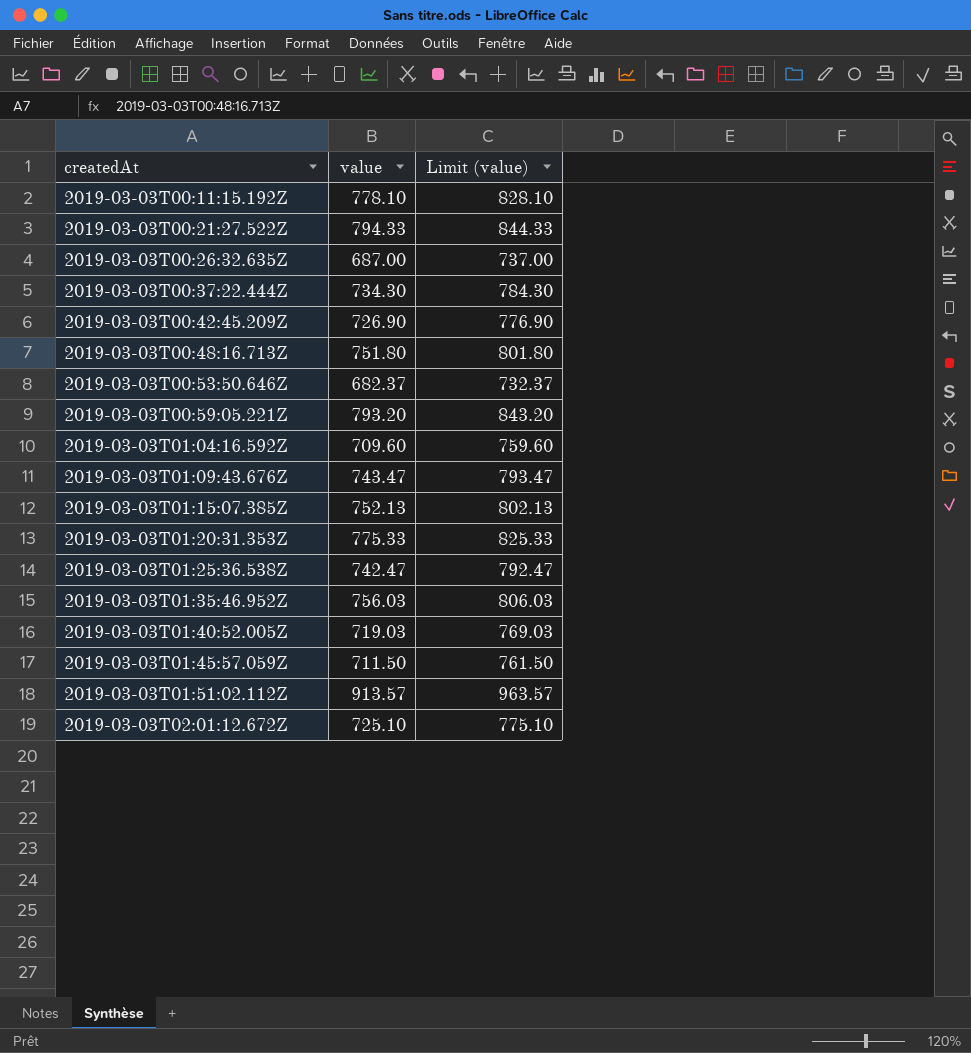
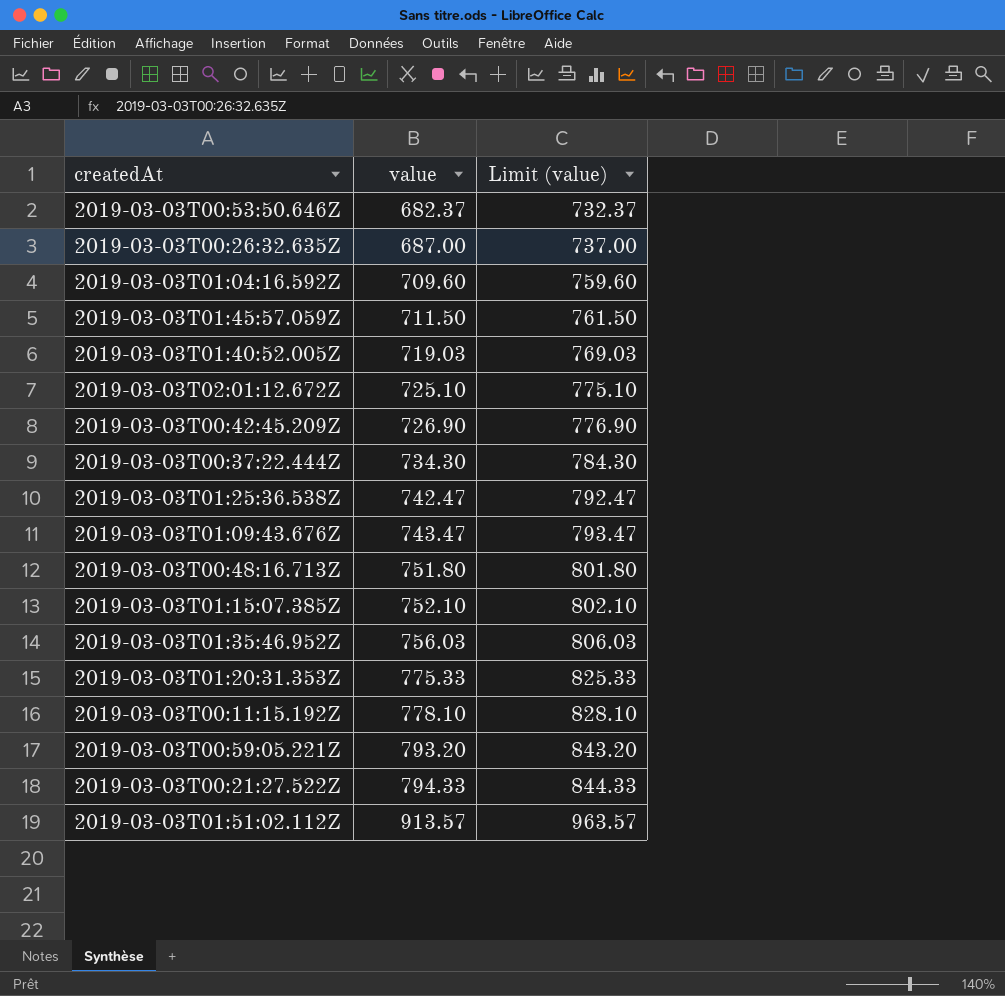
row order: createdAt ascending -> value ascending
2019-03-03T01:15:07.385Z | value: 752.13 -> 752.10
2019-03-03T01:15:07.385Z | Limit (value): 802.13 -> 802.10

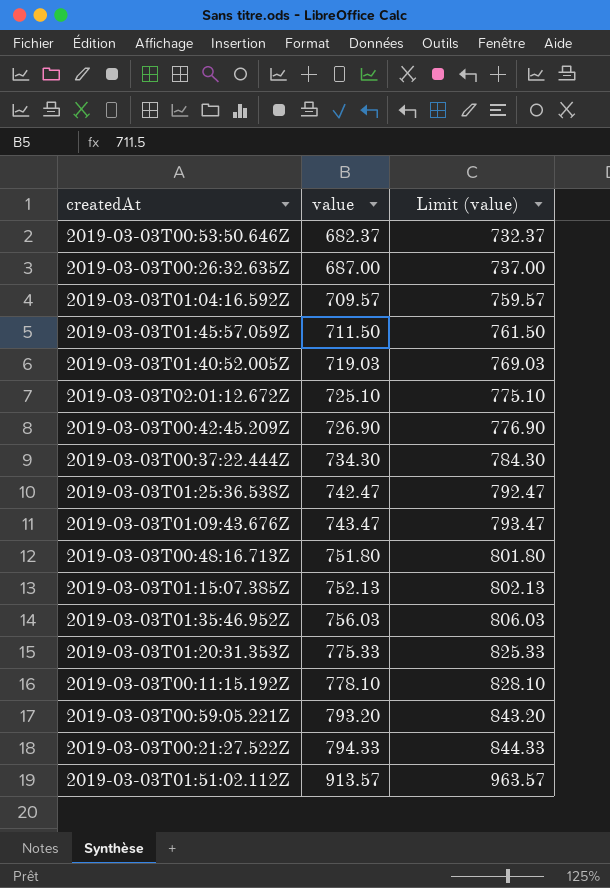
2019-03-03T01:04:16.592Z | value: 709.60 -> 709.57
2019-03-03T01:04:16.592Z | Limit (value): 759.60 -> 759.57
2019-03-03T01:15:07.385Z | value: 752.10 -> 752.13
2019-03-03T01:15:07.385Z | Limit (value): 802.10 -> 802.13

